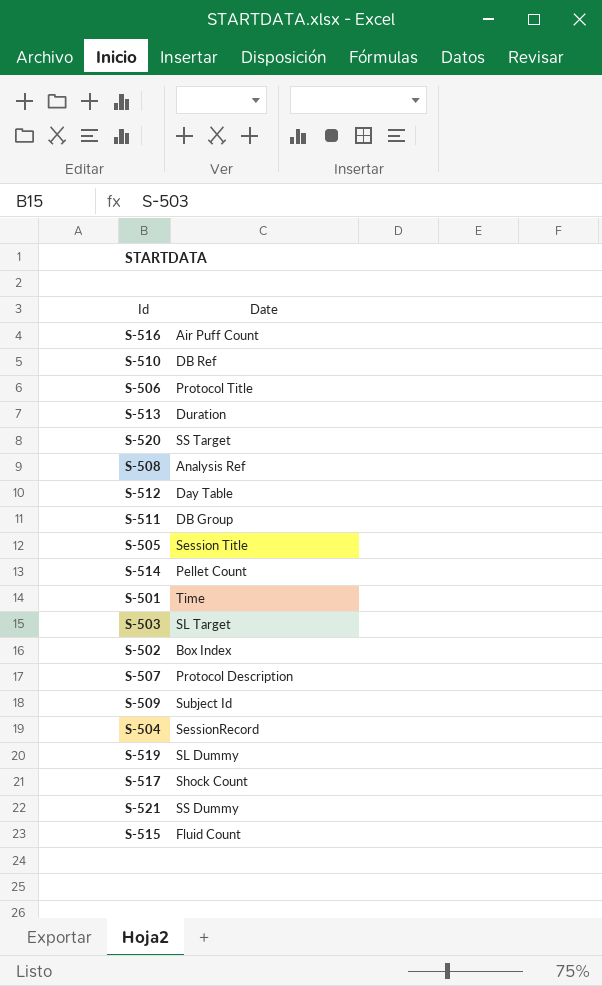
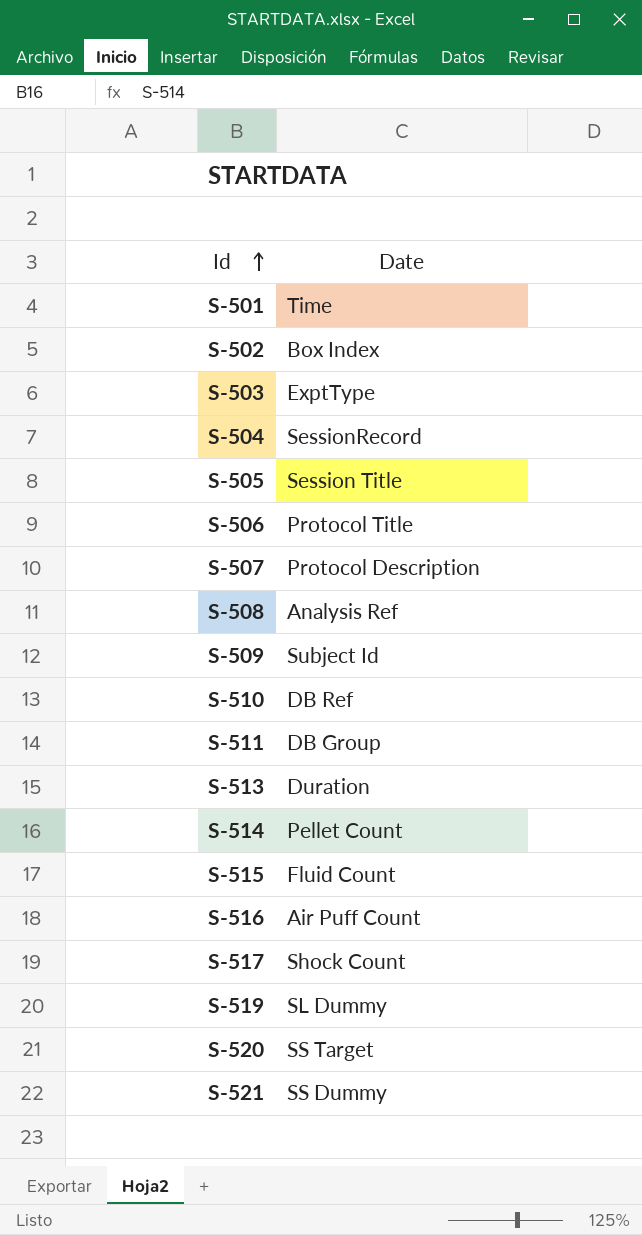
row order: none -> Id ascending
row S-512: Day Table -> none
S-503 | Date: SL Target -> ExptType

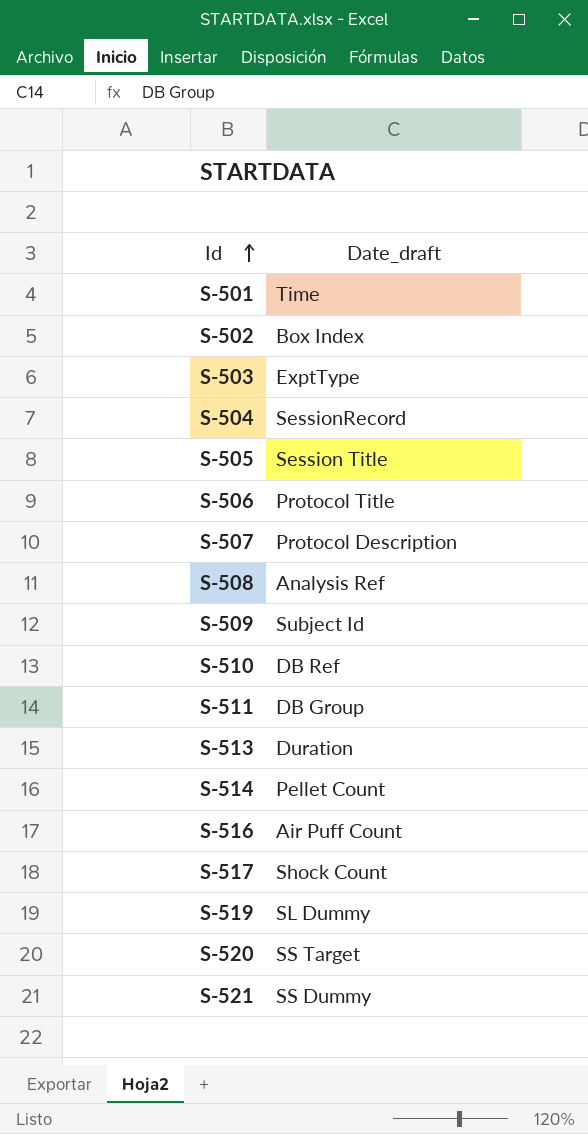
column name: Date -> Date_draft
row S-515: Fluid Count -> none

